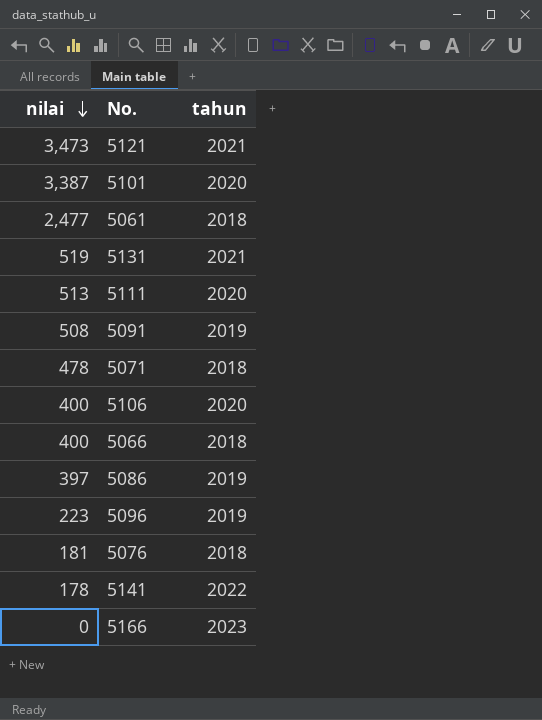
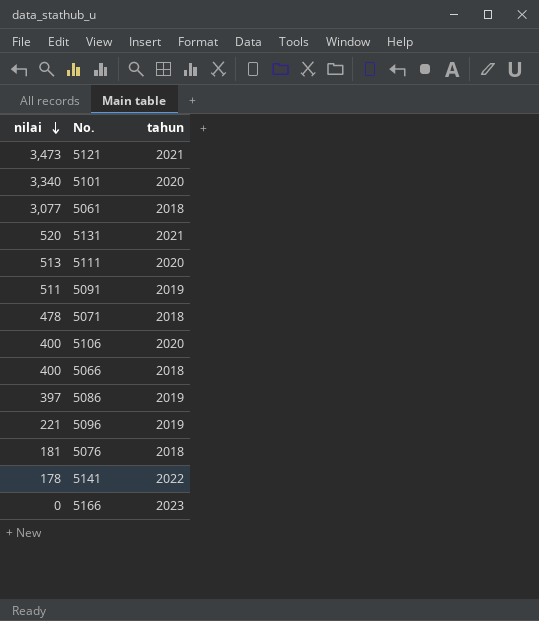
5101 | nilai: 3,387 -> 3,340
5061 | nilai: 2,477 -> 3,077
5131 | nilai: 519 -> 520
5091 | nilai: 508 -> 511
5096 | nilai: 223 -> 221

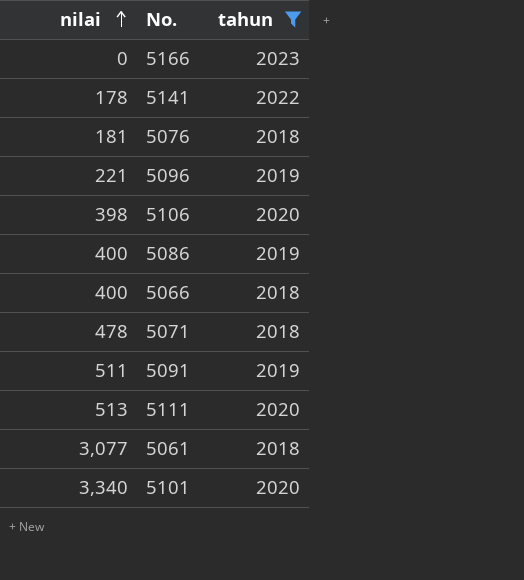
filter: none -> tahun != 2021
row order: nilai descending -> nilai ascending
5106 | nilai: 400 -> 398
5086 | nilai: 397 -> 400

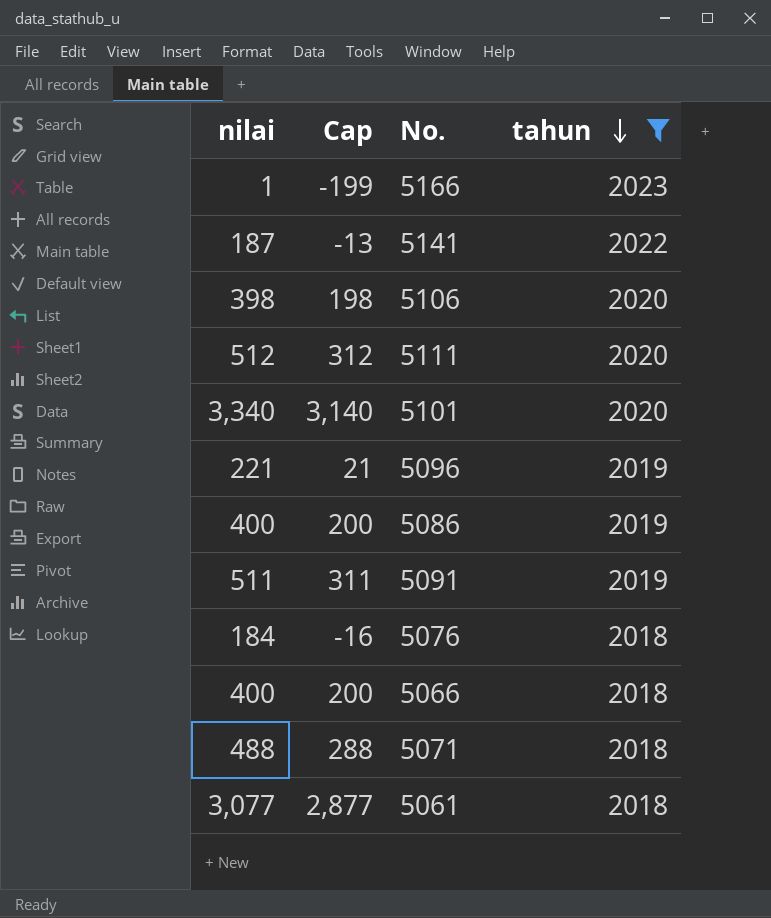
row order: nilai ascending -> tahun descending
column Cap | formula: none -> [nilai] - 200
5166 | nilai: 0 -> 1
5141 | nilai: 178 -> 187
5111 | nilai: 513 -> 512
5076 | nilai: 181 -> 184
5071 | nilai: 478 -> 488

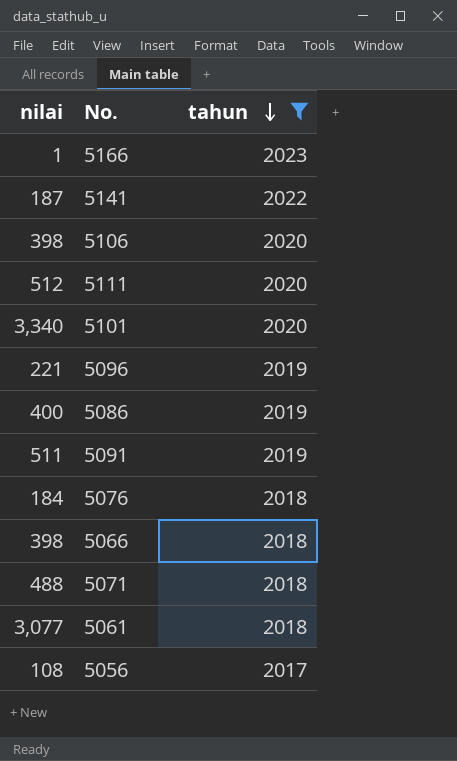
column Cap | formula: [nilai] - 200 -> none
5066 | nilai: 400 -> 398
row 5056: none -> 108 | 2017

